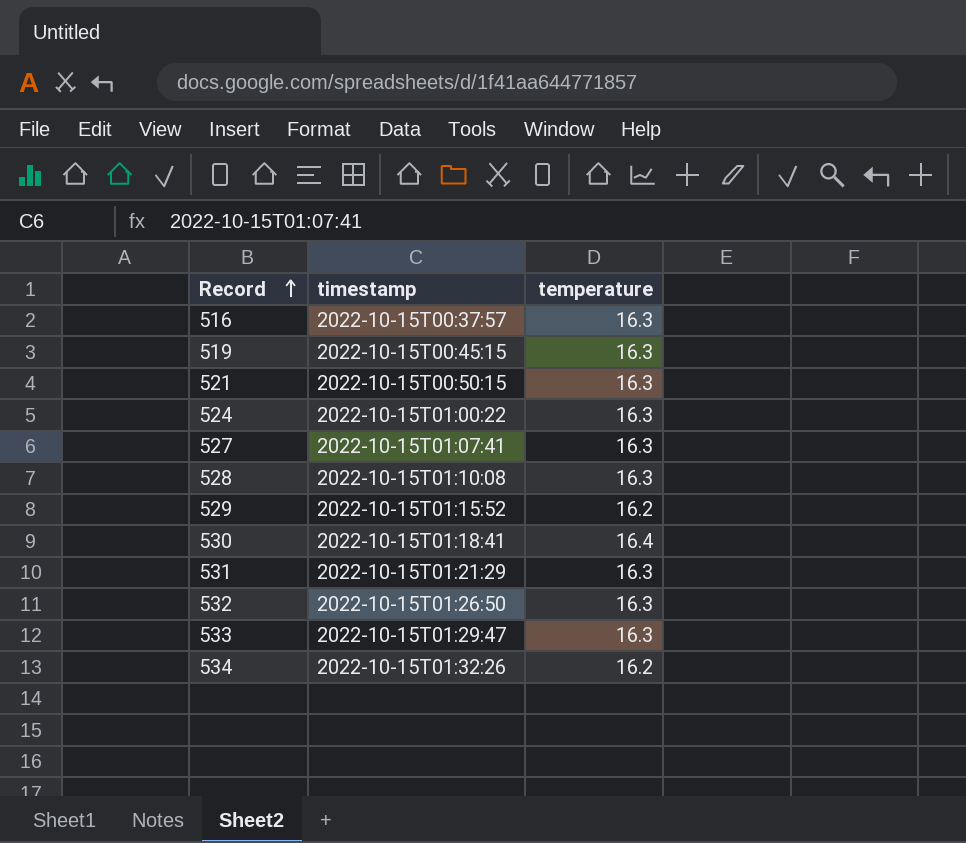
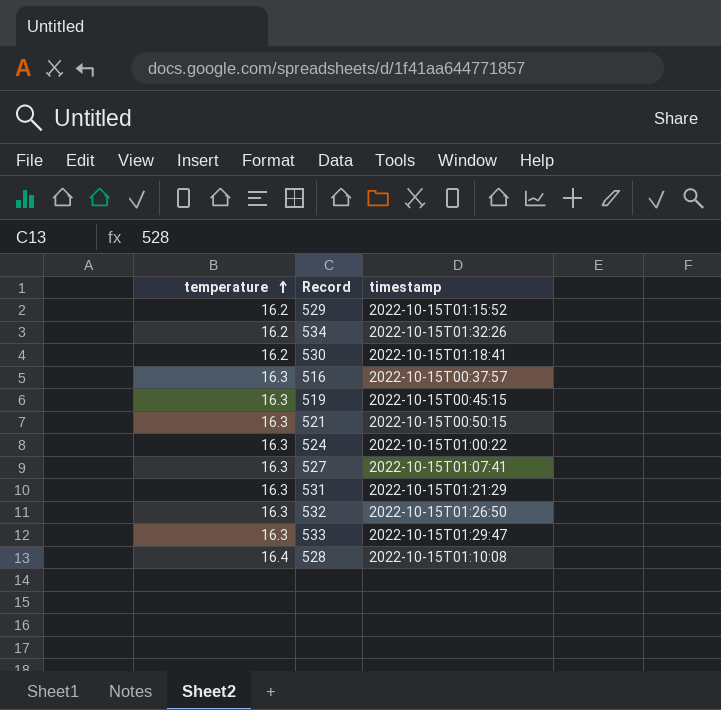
row order: Record ascending -> temperature ascending
column temperature | position: 3 -> 1
530 | temperature: 16.4 -> 16.2
528 | temperature: 16.3 -> 16.4

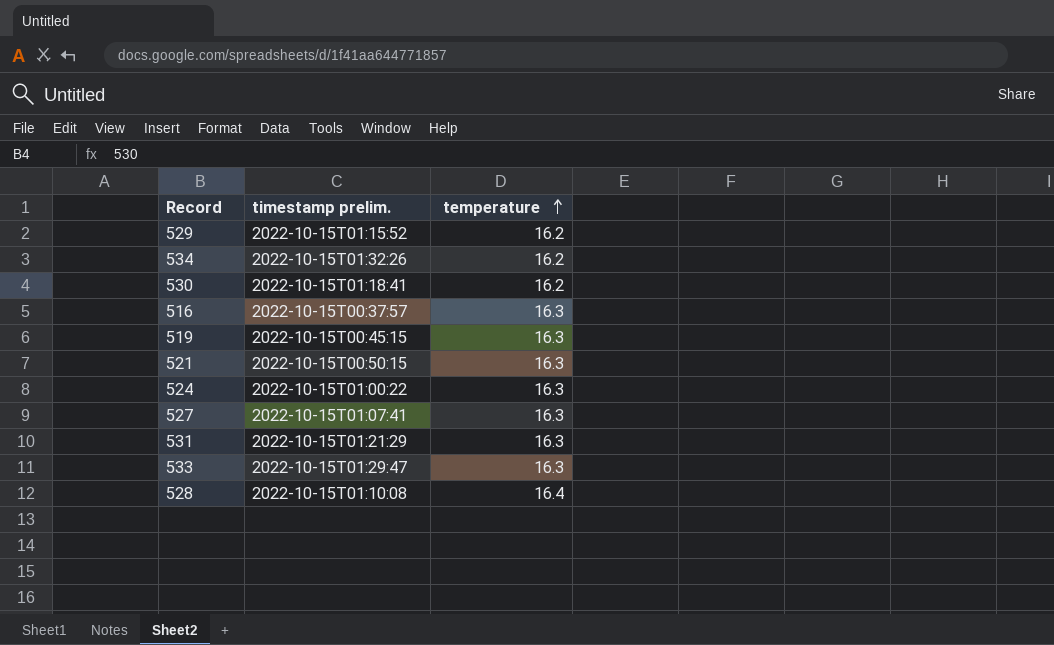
column name: timestamp -> timestamp prelim.
column temperature | position: 1 -> 3
row 532: 16.3 | 2022-10-15T01:26:50 -> none

